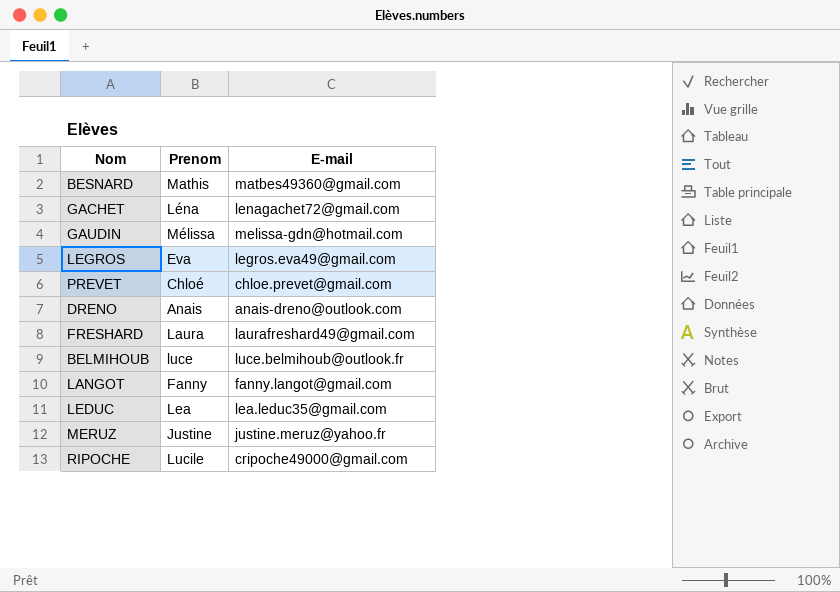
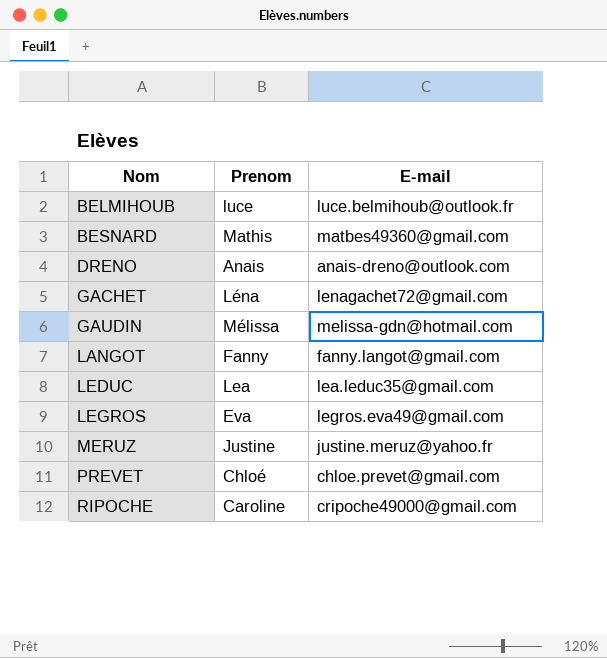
row order: none -> Nom ascending
row FRESHARD: Laura | laurafreshard49@gmail.com -> none
RIPOCHE | Prenom: Lucile -> Caroline

